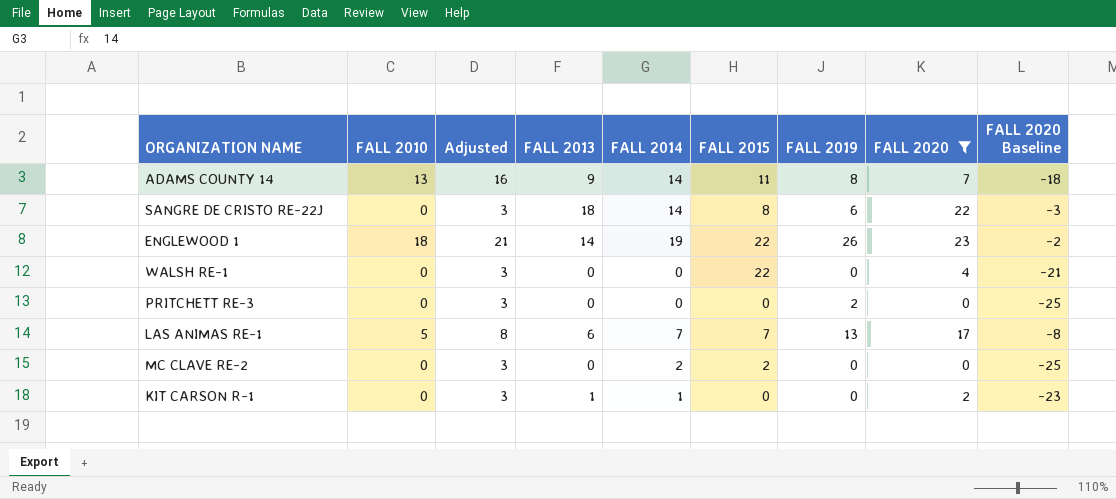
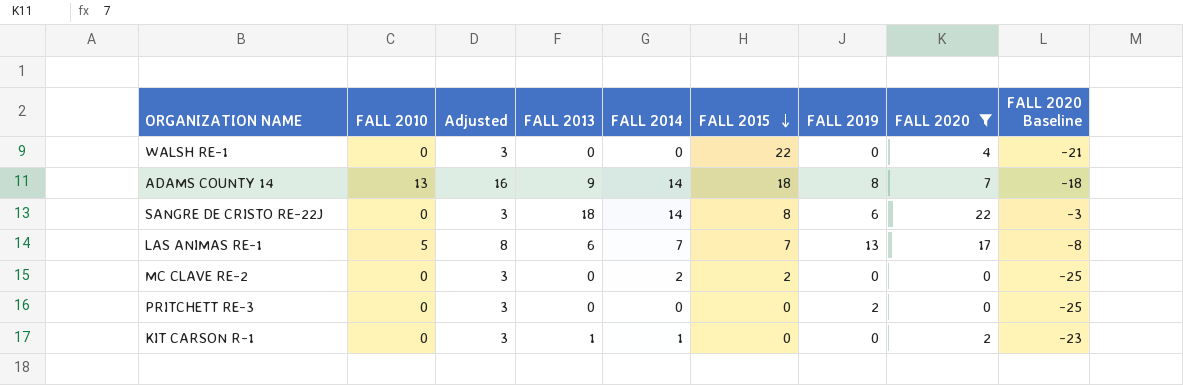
row order: none -> FALL 2015 descending
row ENGLEWOOD 1: 18 | 21 | 14 | 19 | 22 | 26 | 23 | -2 -> none
ADAMS COUNTY 14 | FALL 2015: 11 -> 18

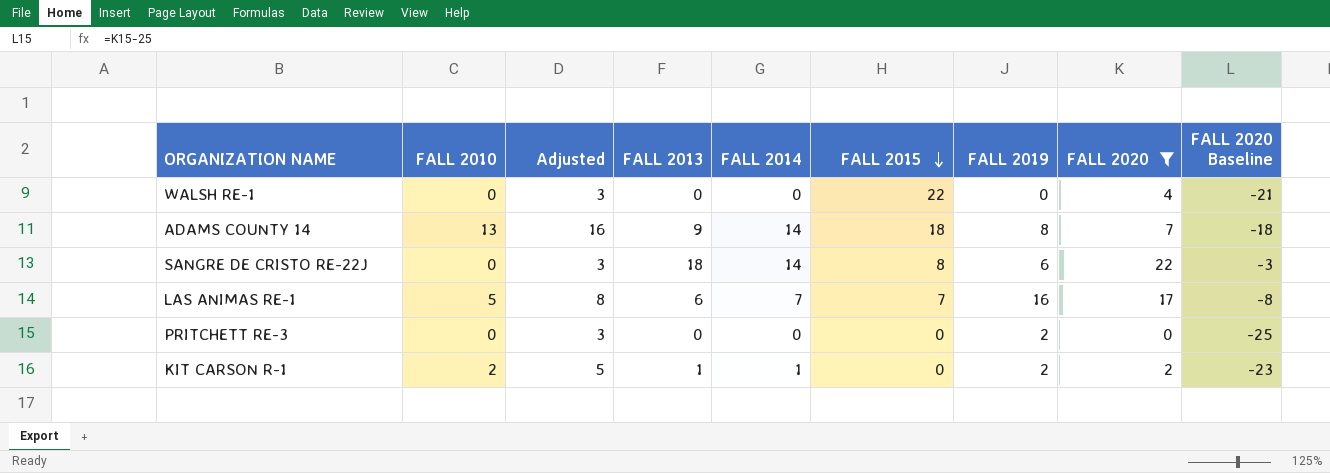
row MC CLAVE RE-2: 0 | 3 | 0 | 2 | 2 | 0 | 0 | -25 -> none
LAS ANIMAS RE-1 | FALL 2019: 13 -> 16
KIT CARSON R-1 | FALL 2010: 0 -> 2
KIT CARSON R-1 | Adjusted: 3 -> 5
KIT CARSON R-1 | FALL 2019: 0 -> 2

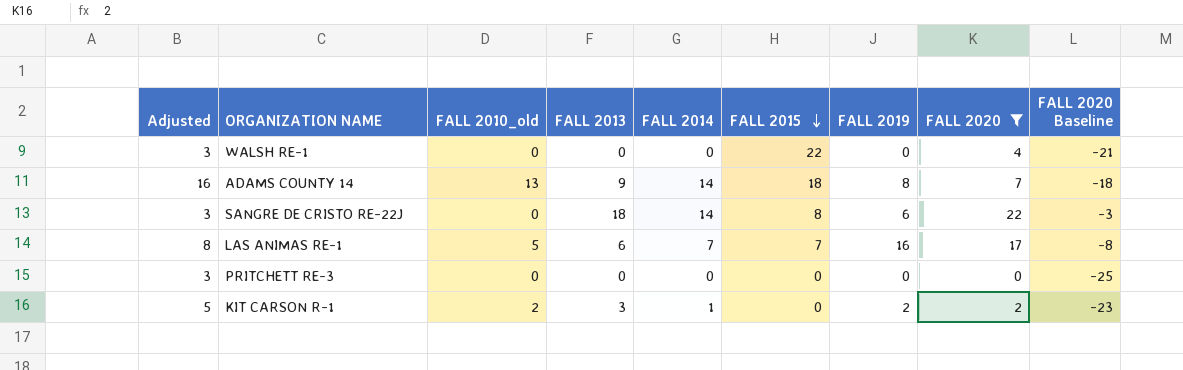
column Adjusted | position: 3 -> 1
column name: FALL 2010 -> FALL 2010_old
PRITCHETT RE-3 | FALL 2019: 2 -> 0
KIT CARSON R-1 | FALL 2013: 1 -> 3

